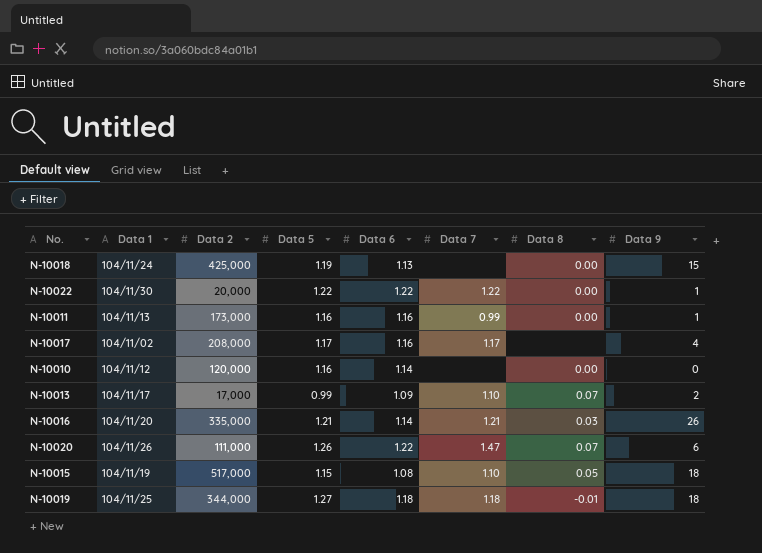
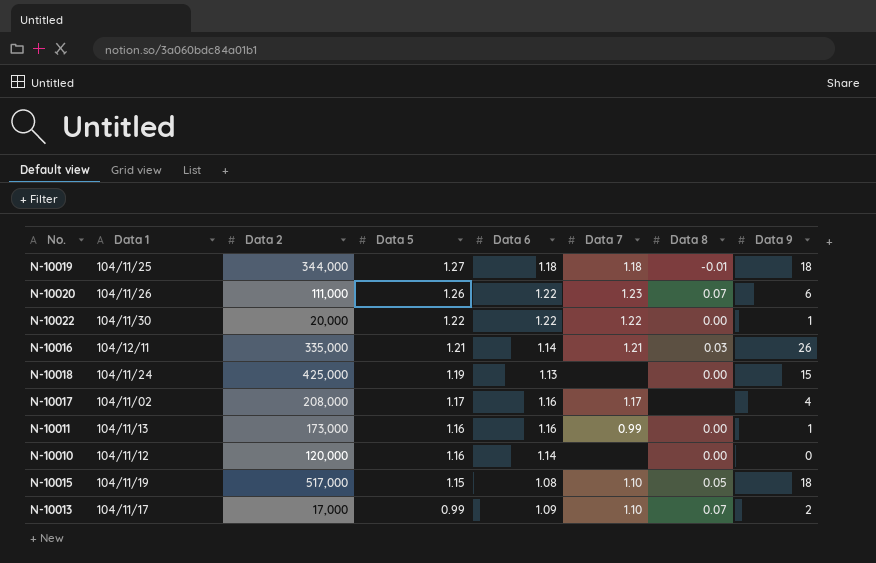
row order: none -> Data 5 descending
N-10020 | Data 7: 1.47 -> 1.23
N-10016 | Data 1: 104/11/20 -> 104/12/11

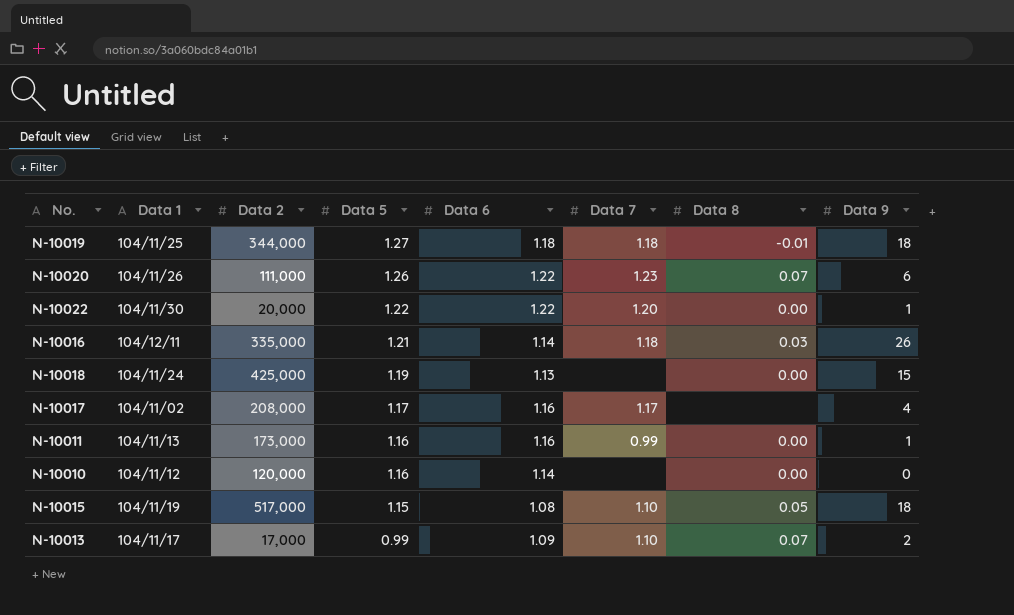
N-10022 | Data 7: 1.22 -> 1.20
N-10016 | Data 7: 1.21 -> 1.18

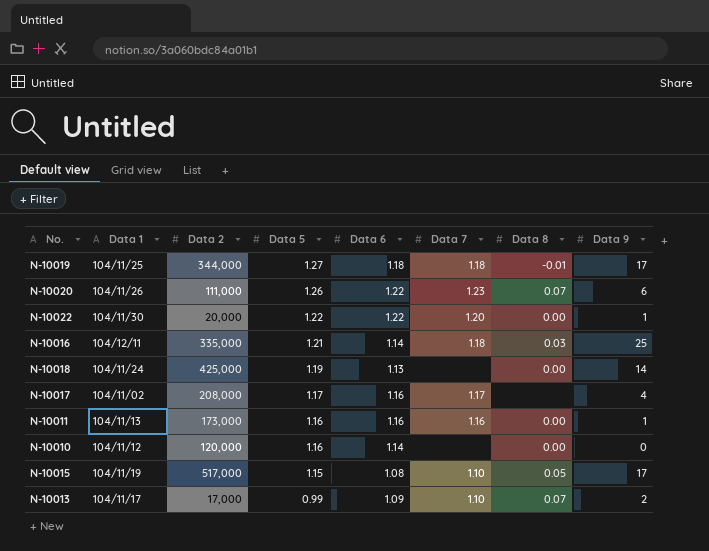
N-10019 | Data 9: 18 -> 17
N-10016 | Data 9: 26 -> 25
N-10018 | Data 9: 15 -> 14
N-10011 | Data 7: 0.99 -> 1.16
N-10015 | Data 9: 18 -> 17

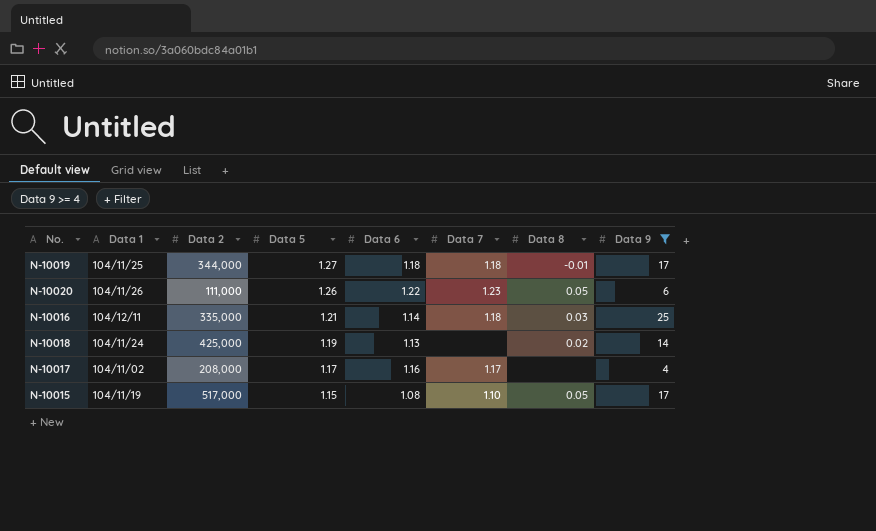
filter: none -> Data 9 >= 4
N-10020 | Data 8: 0.07 -> 0.05
N-10018 | Data 8: 0.00 -> 0.02

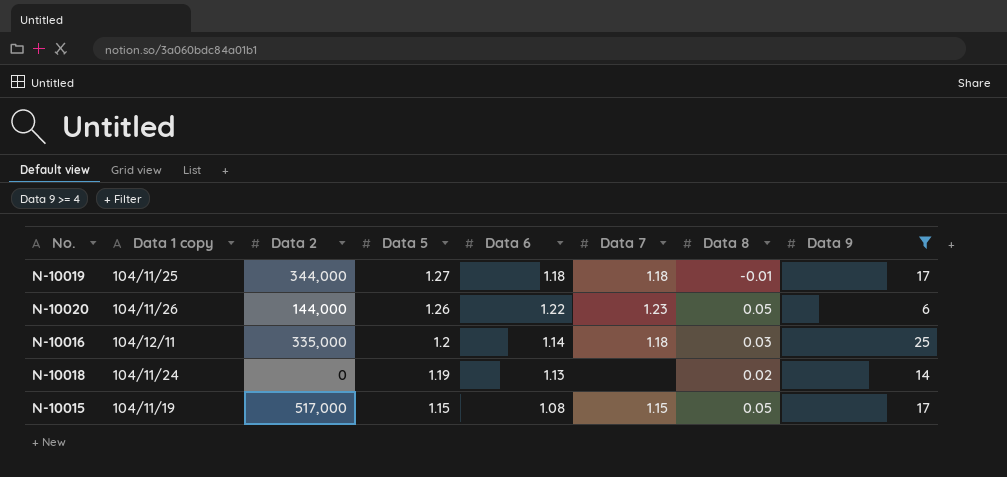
column name: Data 1 -> Data 1 copy
row N-10017: 104/11/02 | 208,000 | 1.17 | 1.16 | 1.17 | none | 4 -> none
N-10020 | Data 2: 111,000 -> 144,000
N-10016 | Data 5: 1.21 -> 1.2
N-10018 | Data 2: 425,000 -> 0
N-10015 | Data 7: 1.10 -> 1.15

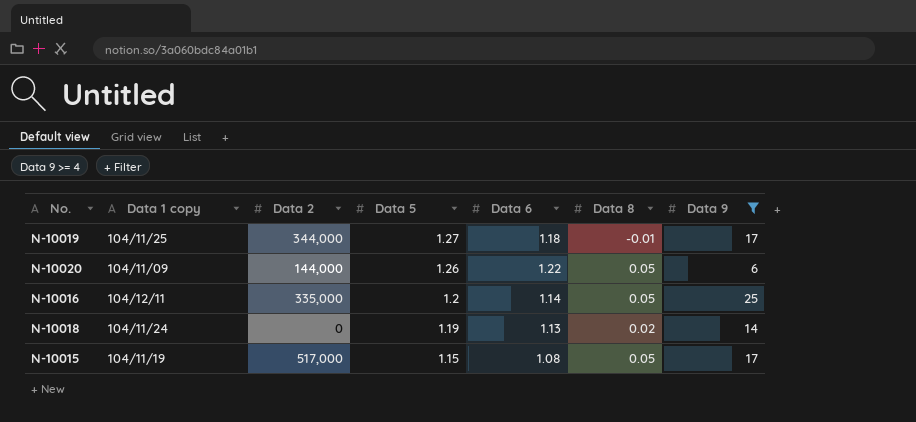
column Data 7 | position: 6 -> none
N-10020 | Data 1 copy: 104/11/26 -> 104/11/09
N-10016 | Data 8: 0.03 -> 0.05

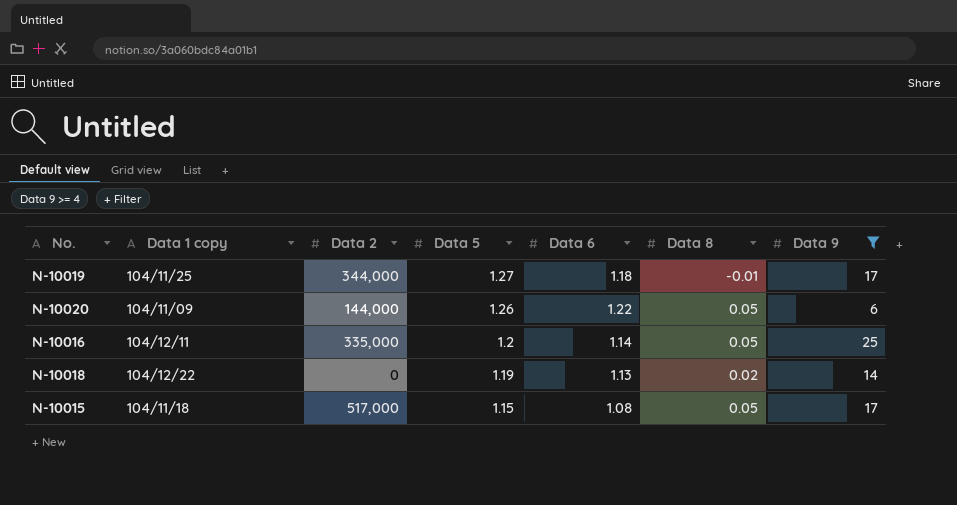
N-10018 | Data 1 copy: 104/11/24 -> 104/12/22
N-10015 | Data 1 copy: 104/11/19 -> 104/11/18

